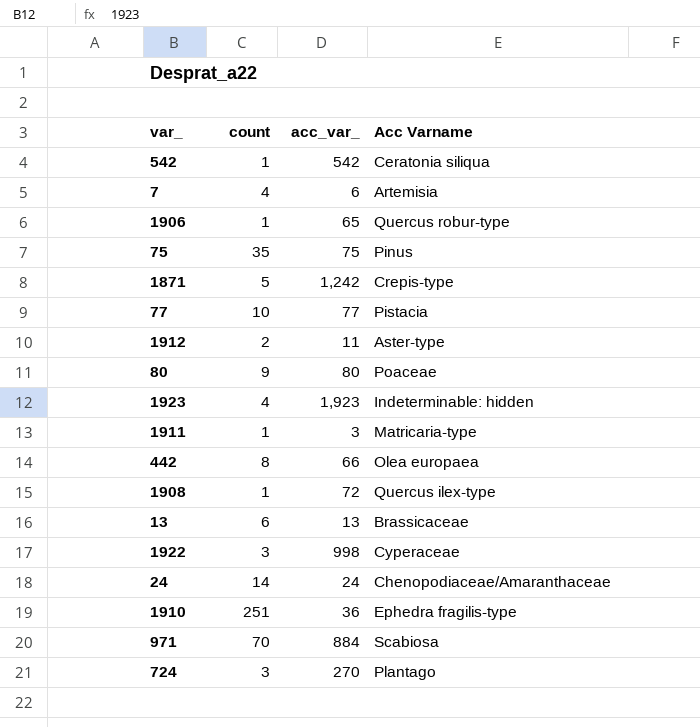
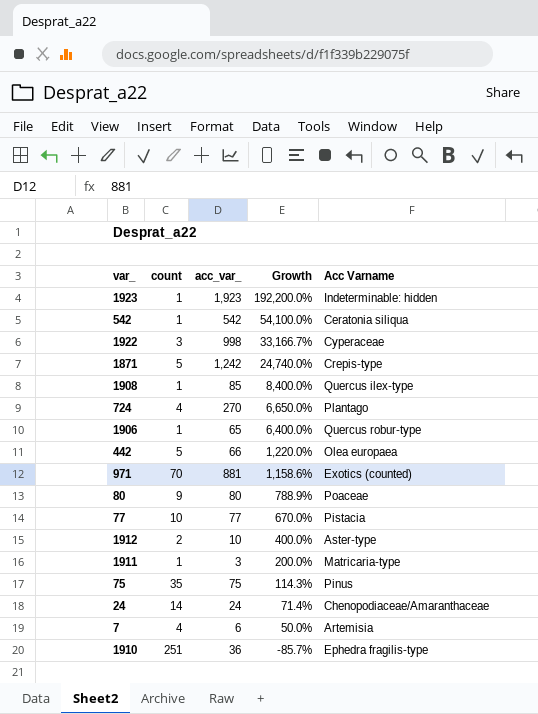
row order: none -> Growth descending
column Growth | formula: none -> ([acc_var_] - [count]) / [count]
row 13: 6 | 13 | Brassicaceae -> none
1923 | count: 4 -> 1
1908 | acc_var_: 72 -> 85
724 | count: 3 -> 4
442 | count: 8 -> 5
971 | acc_var_: 884 -> 881
971 | Acc Varname: Scabiosa -> Exotics (counted)
1912 | acc_var_: 11 -> 10

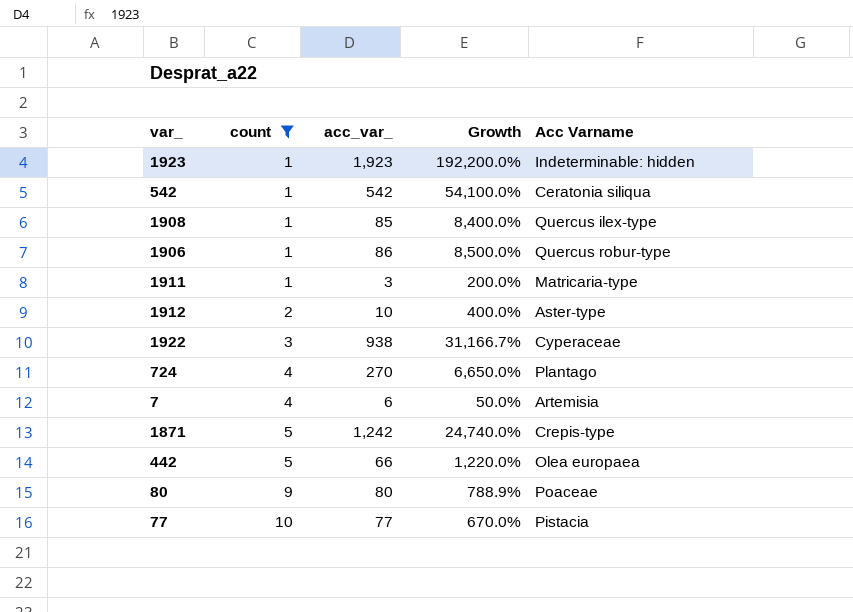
filter: none -> count <= 10
row order: Growth descending -> count ascending
1906 | acc_var_: 65 -> 86
1906 | Growth: 6,400.0% -> 8,500.0%
1922 | acc_var_: 998 -> 938
1922 | Growth: 33,166.7% -> 31,166.7%

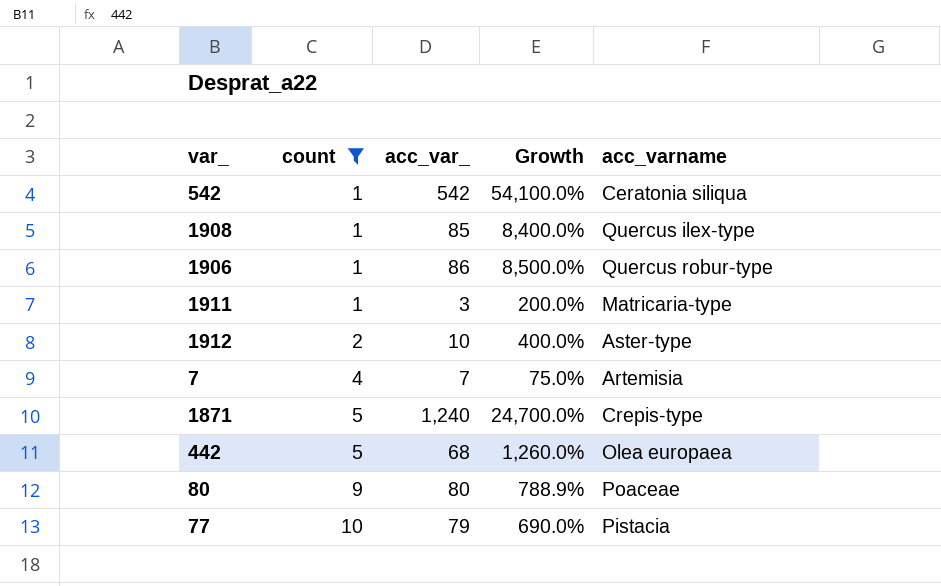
column name: Acc Varname -> acc_varname
row 1923: 1 | 1,923 | 192,200.0% | Indeterminable: hidden -> none
row 1922: 3 | 938 | 31,166.7% | Cyperaceae -> none
row 724: 4 | 270 | 6,650.0% | Plantago -> none
7 | acc_var_: 6 -> 7
7 | Growth: 50.0% -> 75.0%
1871 | acc_var_: 1,242 -> 1,240
1871 | Growth: 24,740.0% -> 24,700.0%
442 | acc_var_: 66 -> 68
442 | Growth: 1,220.0% -> 1,260.0%
77 | acc_var_: 77 -> 79
77 | Growth: 670.0% -> 690.0%

